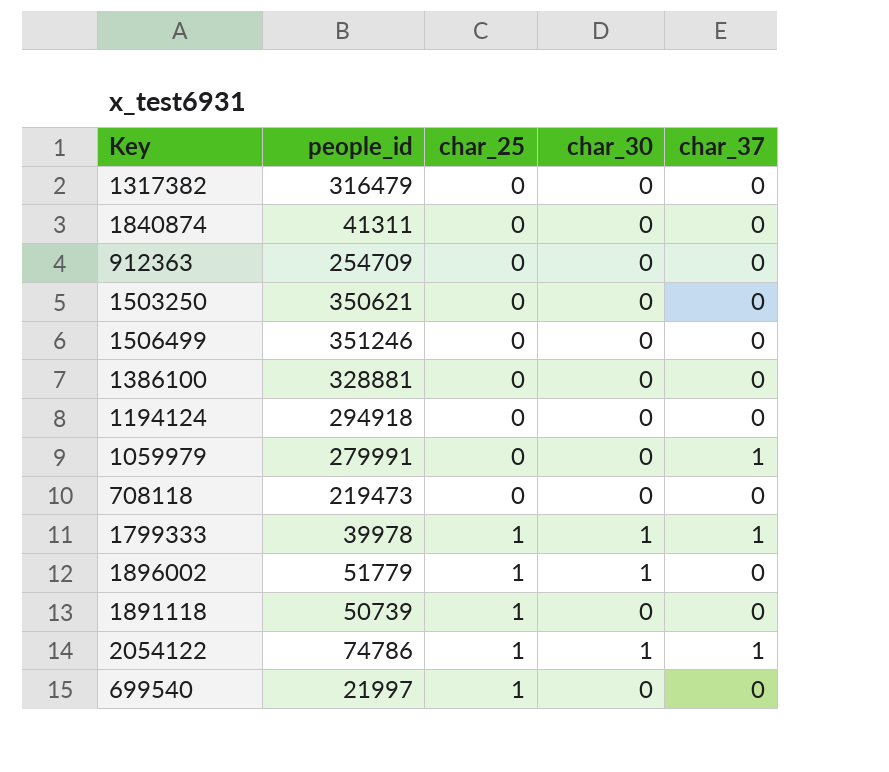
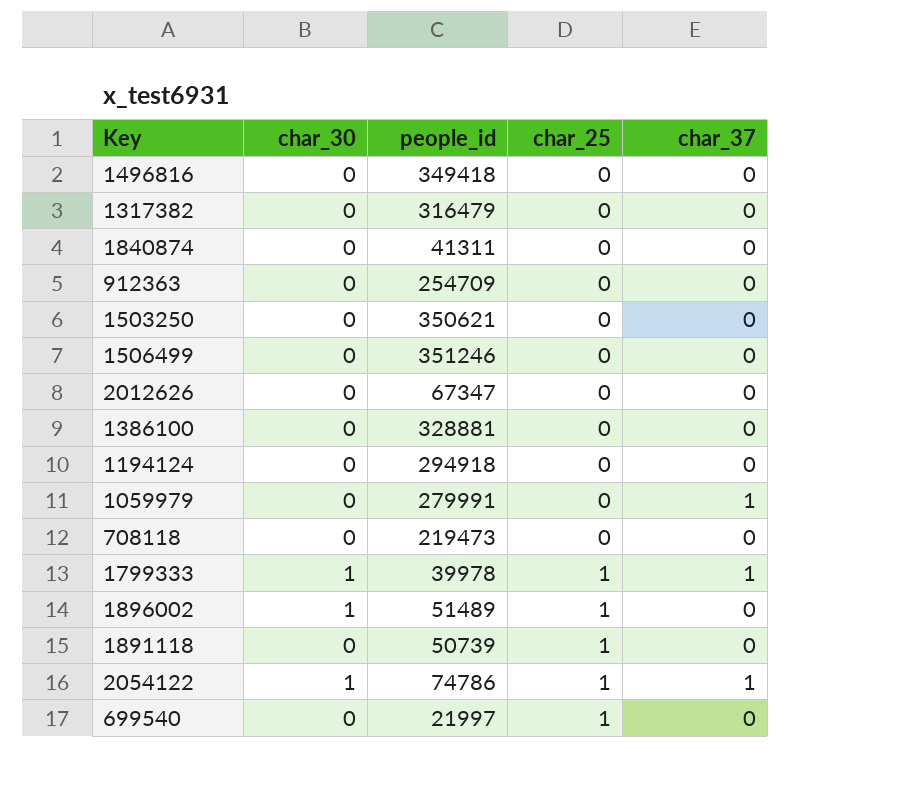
column char_30 | position: 4 -> 2
row 1496816: none -> 0 | 349418 | 0 | 0
row 2012626: none -> 0 | 67347 | 0 | 0
1896002 | people_id: 51779 -> 51489

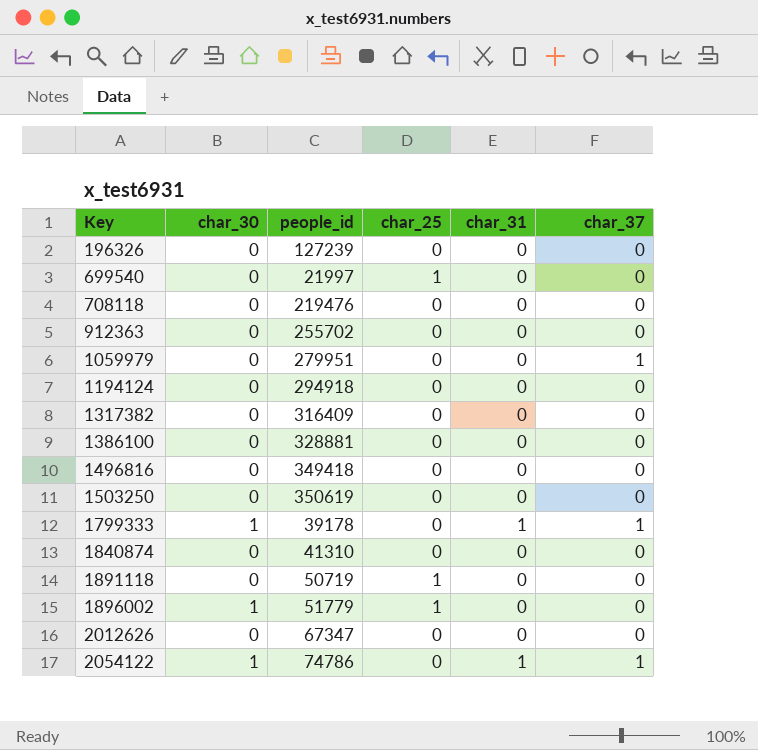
row order: char_25 ascending -> Key ascending
column char_31 | position: none -> 5
row 1506499: 0 | 351246 | 0 | 0 -> none
row 196326: none -> 0 | 127239 | 0 | 0 | 0
708118 | people_id: 219473 -> 219476
912363 | people_id: 254709 -> 255702
1059979 | people_id: 279991 -> 279951
1317382 | people_id: 316479 -> 316409
1503250 | people_id: 350621 -> 350619
1799333 | people_id: 39978 -> 39178
1799333 | char_25: 1 -> 0
1840874 | people_id: 41311 -> 41310
1891118 | people_id: 50739 -> 50719
1896002 | people_id: 51489 -> 51779
2054122 | char_25: 1 -> 0

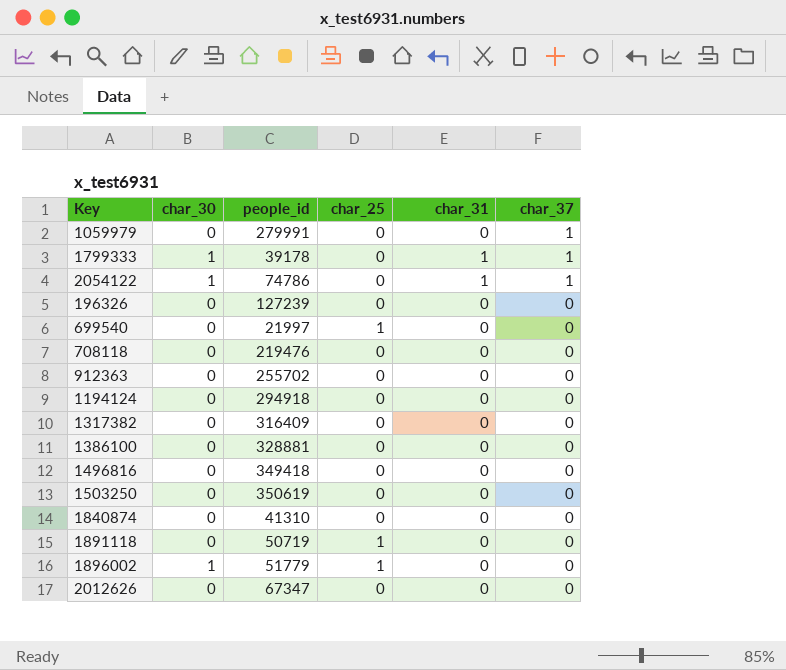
row order: Key ascending -> char_37 descending
1059979 | people_id: 279951 -> 279991

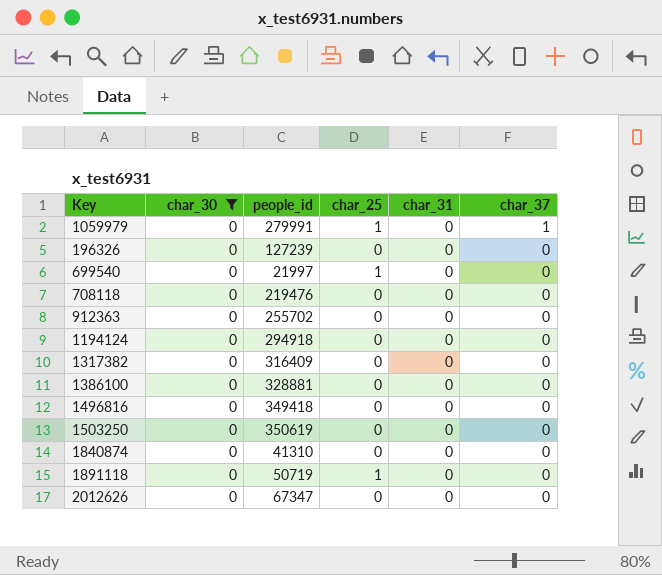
filter: none -> char_30 = 0
1059979 | char_25: 0 -> 1

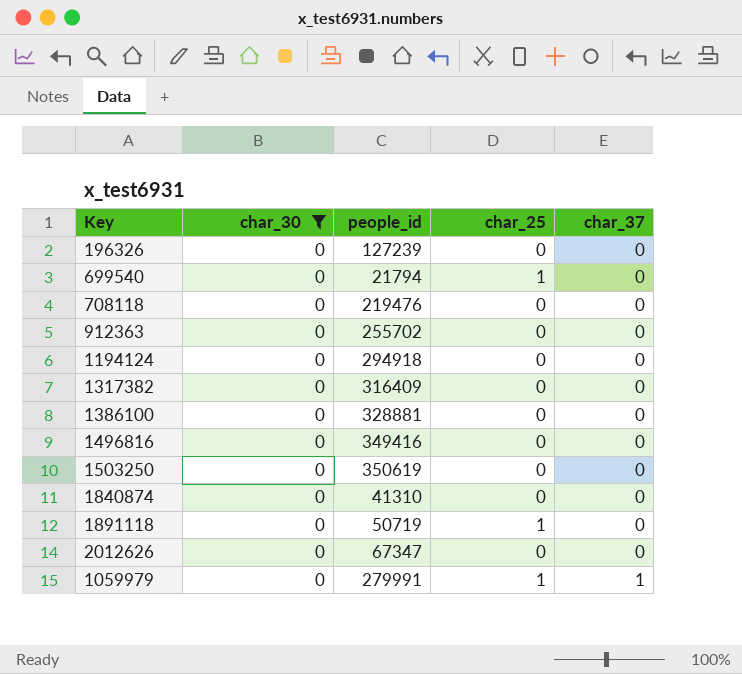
row order: char_37 descending -> char_37 ascending
column char_31 | position: 5 -> none
699540 | people_id: 21997 -> 21794
1496816 | people_id: 349418 -> 349416

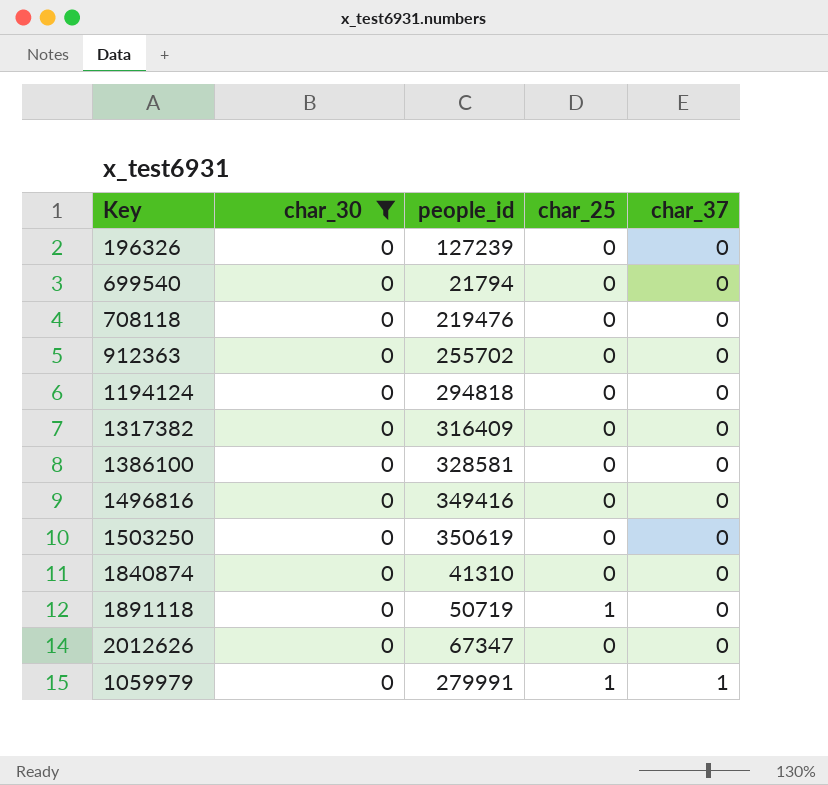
699540 | char_25: 1 -> 0
1194124 | people_id: 294918 -> 294818
1386100 | people_id: 328881 -> 328581

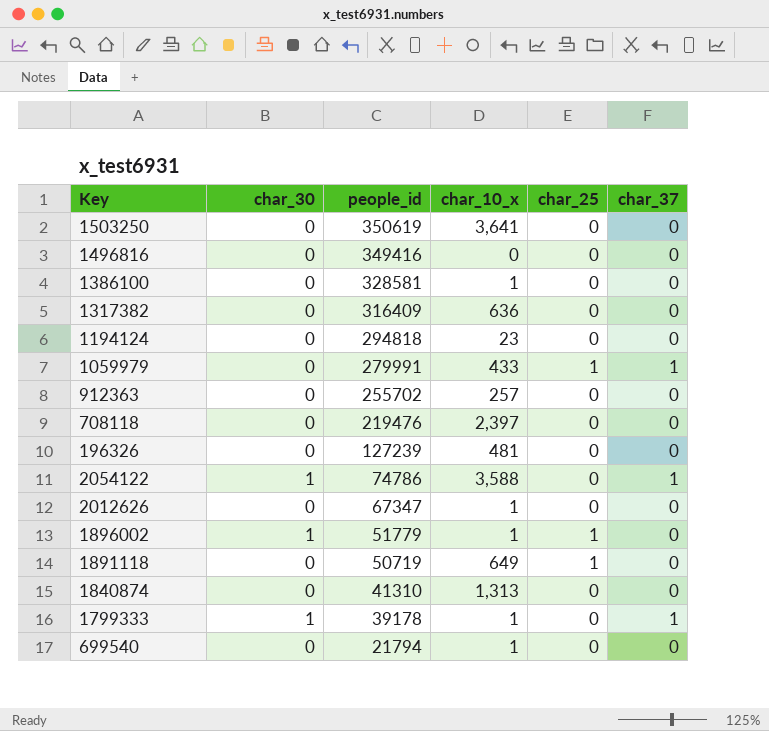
filter: char_30 = 0 -> none
row order: char_37 ascending -> people_id descending
column char_10_x | position: none -> 4

